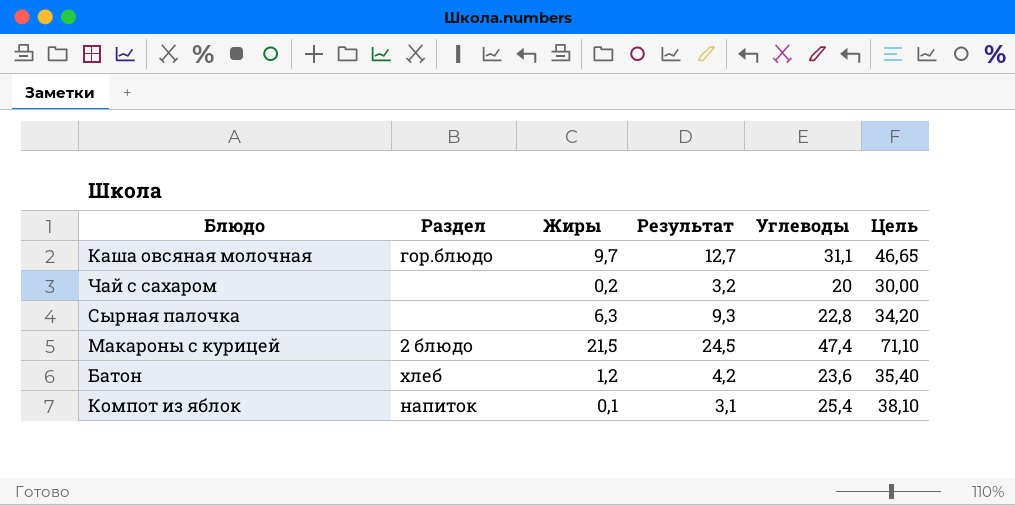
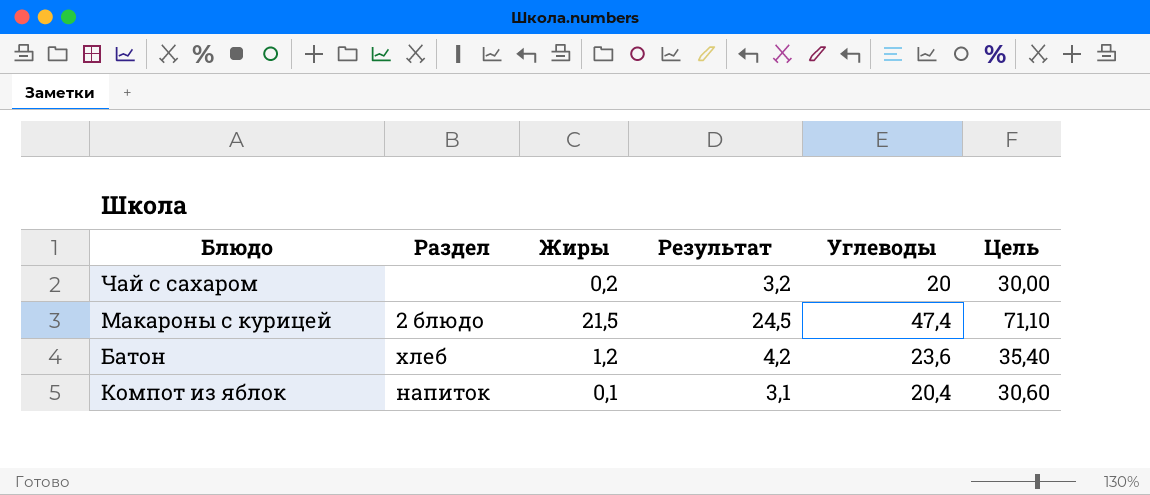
row Каша овсяная молочная: гор.блюдо | 9,7 | 12,7 | 31,1 | 46,65 -> none
row Сырная палочка: none | 6,3 | 9,3 | 22,8 | 34,20 -> none
Компот из яблок | Углеводы: 25,4 -> 20,4
Компот из яблок | Цель: 38,10 -> 30,60

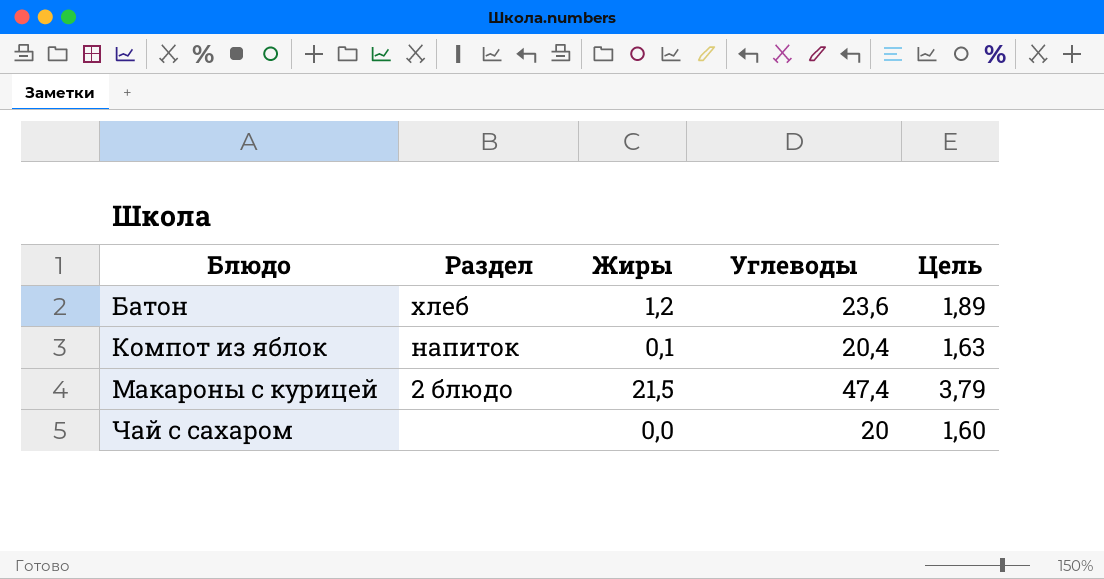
row order: none -> Блюдо ascending
column Результат | formula: [Жиры] + 3 -> none
column Цель | formula: [Углеводы] * 1,5 -> [Углеводы] * 0,08
Чай с сахаром | Жиры: 0,2 -> 0,0

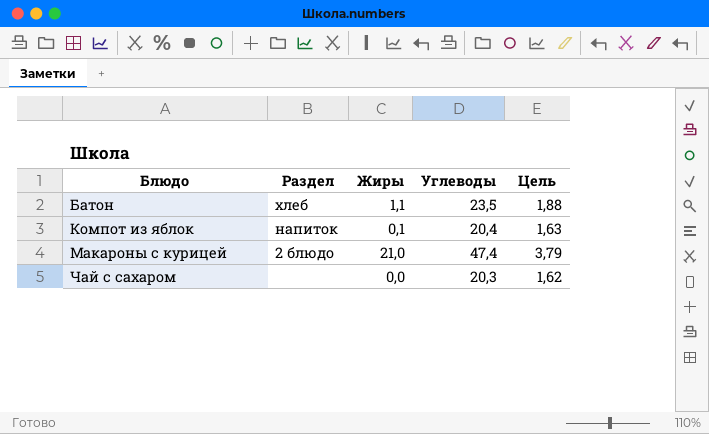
Батон | Жиры: 1,2 -> 1,1
Батон | Углеводы: 23,6 -> 23,5
Батон | Цель: 1,89 -> 1,88
Макароны с курицей | Жиры: 21,5 -> 21,0
Чай с сахаром | Углеводы: 20 -> 20,3
Чай с сахаром | Цель: 1,60 -> 1,62

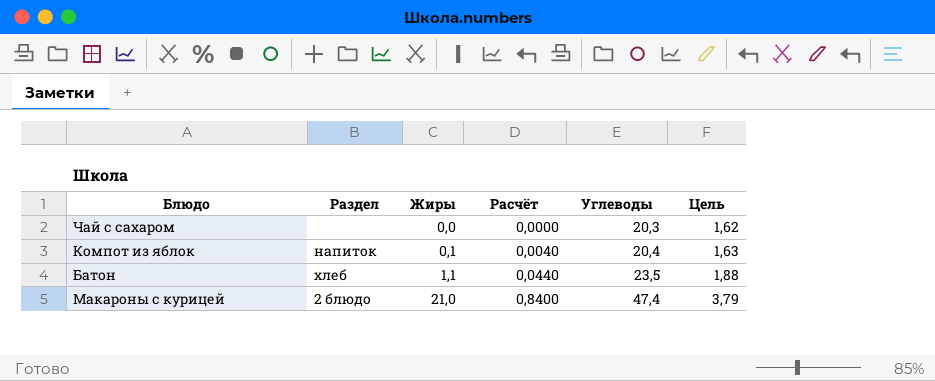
row order: Блюдо ascending -> Жиры ascending
column Расчёт | formula: none -> [Жиры] * 0,04

